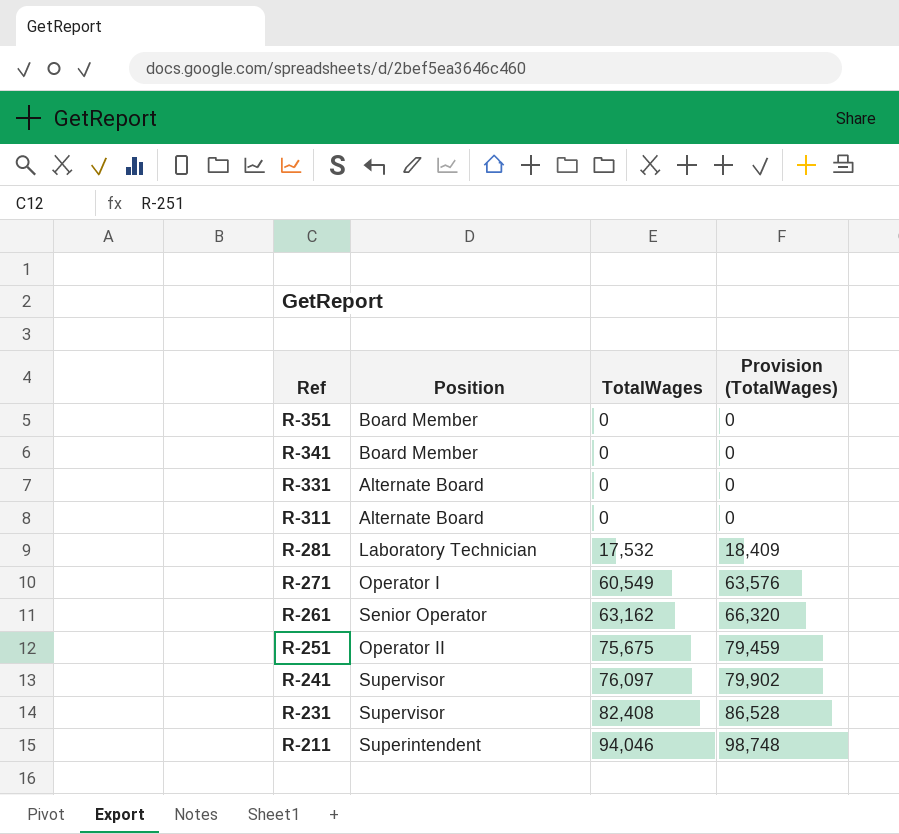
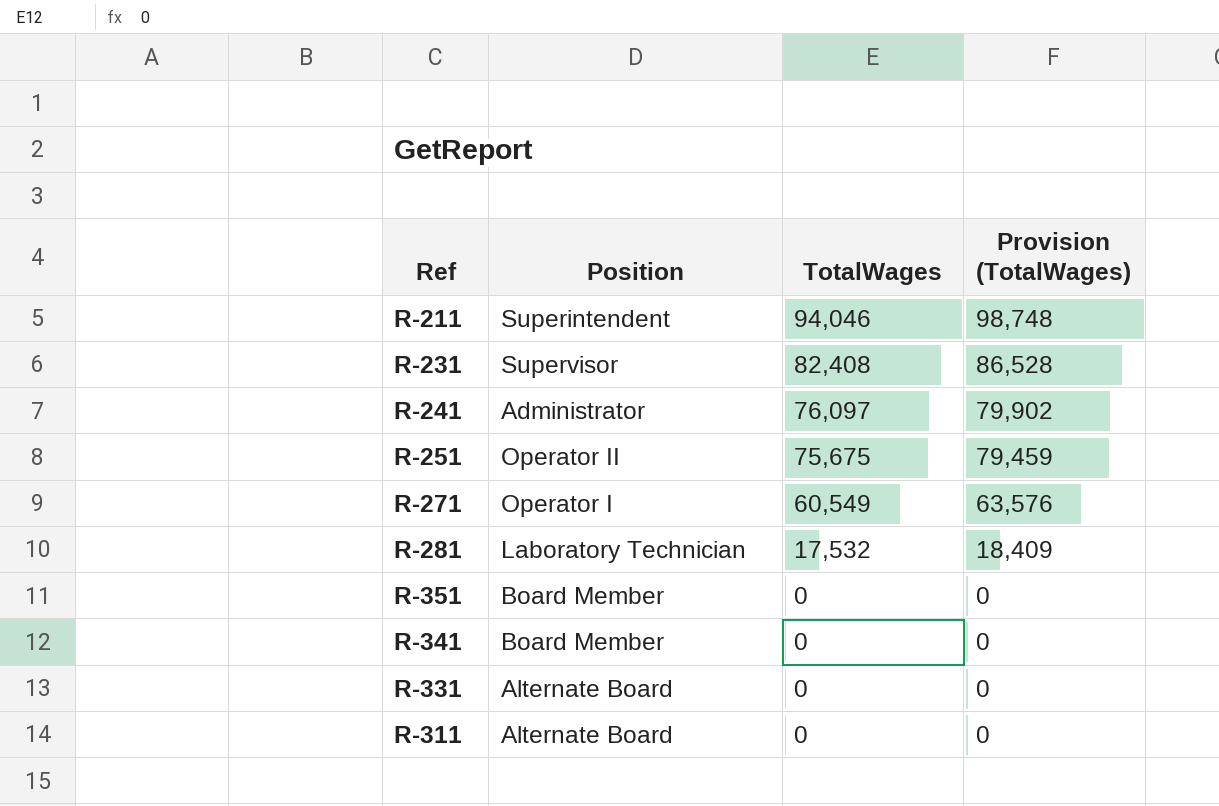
row order: Ref descending -> TotalWages descending
row R-261: Senior Operator | 63,162 | 66,320 -> none
R-241 | Position: Supervisor -> Administrator

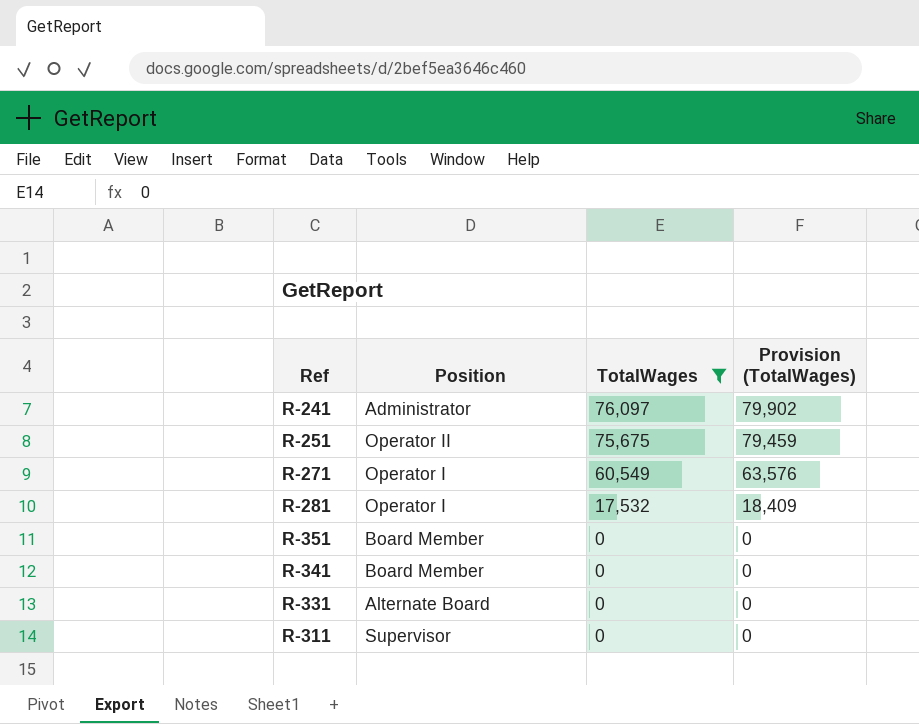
filter: none -> TotalWages <= 76,097
R-281 | Position: Laboratory Technician -> Operator I
R-311 | Position: Alternate Board -> Supervisor

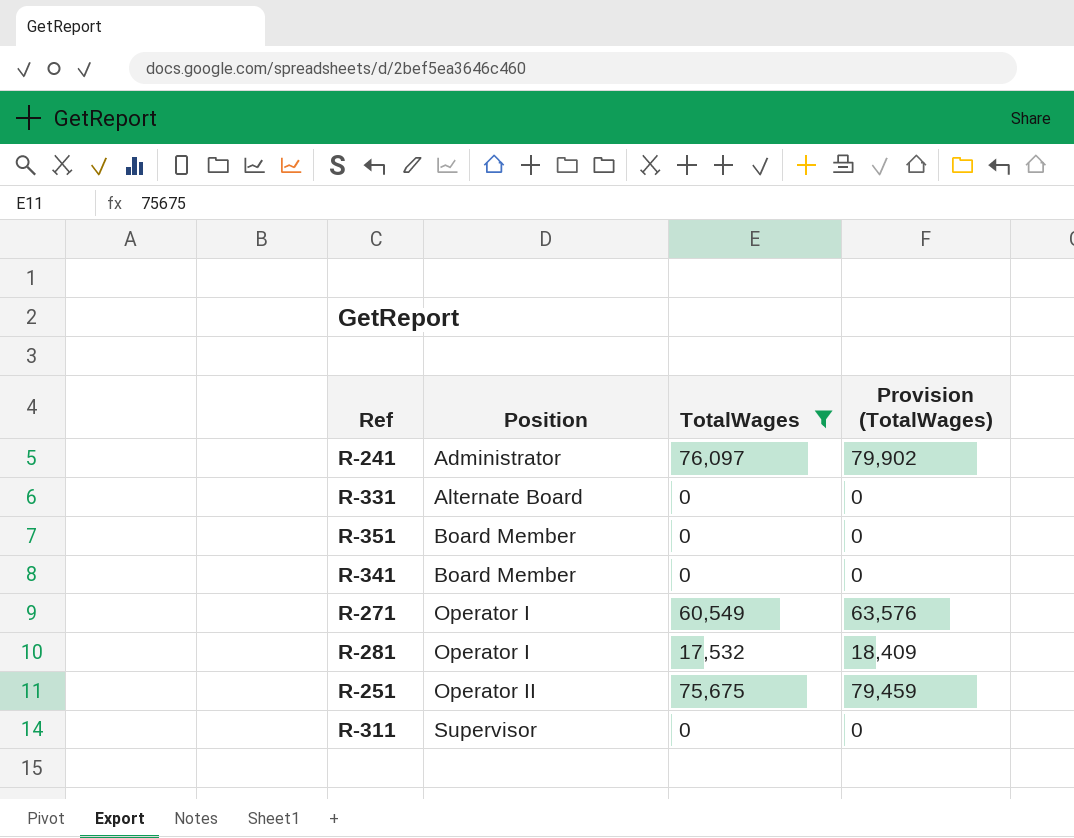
row order: TotalWages descending -> Position ascending

